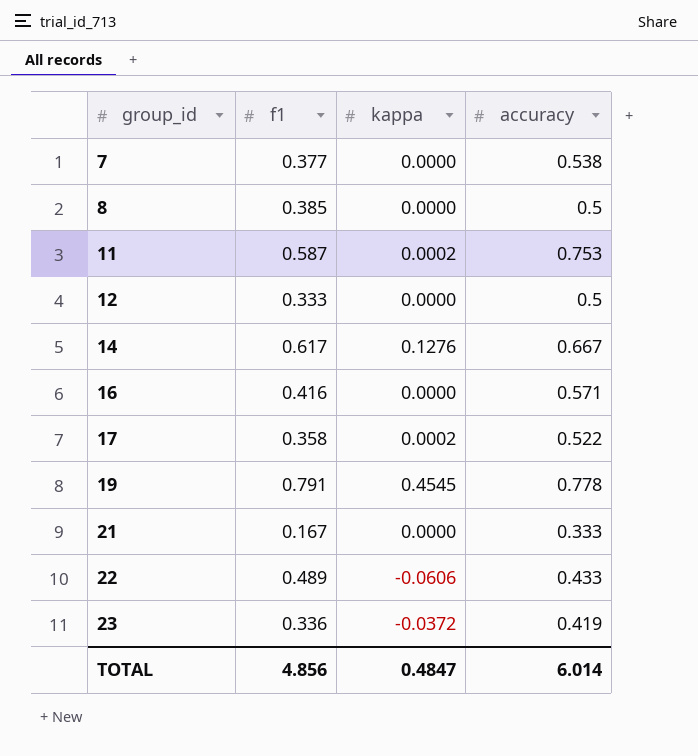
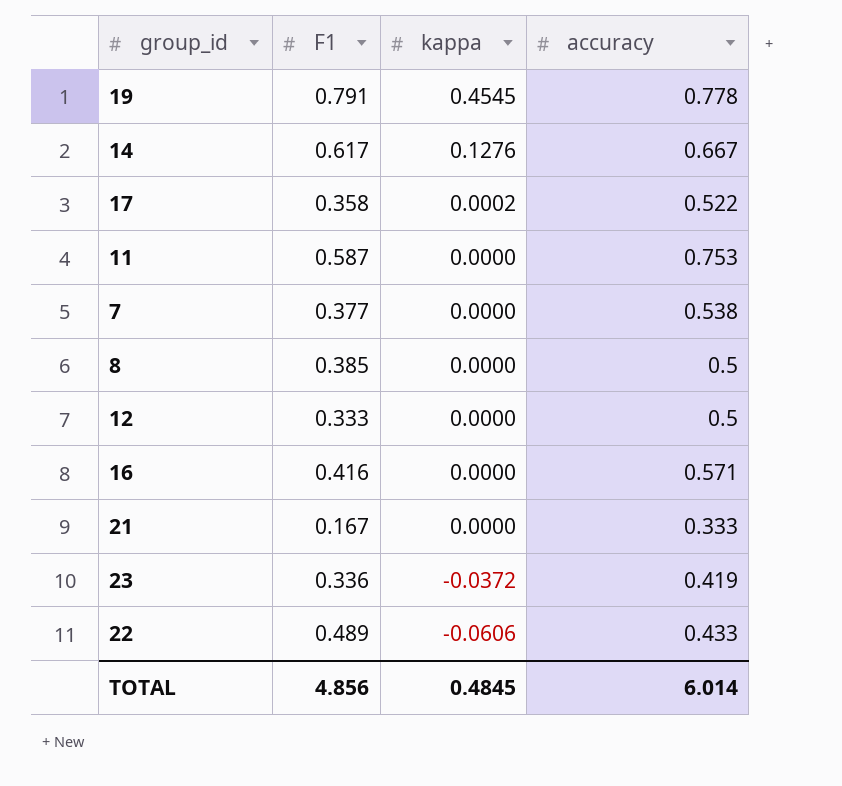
row order: group_id ascending -> kappa descending
column name: f1 -> F1
11 | kappa: 0.0002 -> 0.0000
TOTAL | kappa: 0.4847 -> 0.4845

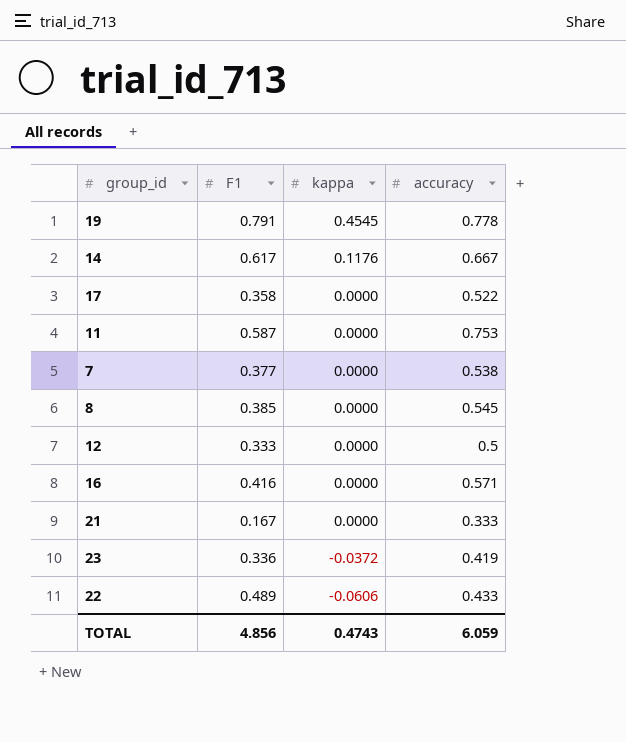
14 | kappa: 0.1276 -> 0.1176
17 | kappa: 0.0002 -> 0.0000
8 | accuracy: 0.5 -> 0.545
TOTAL | kappa: 0.4845 -> 0.4743
TOTAL | accuracy: 6.014 -> 6.059

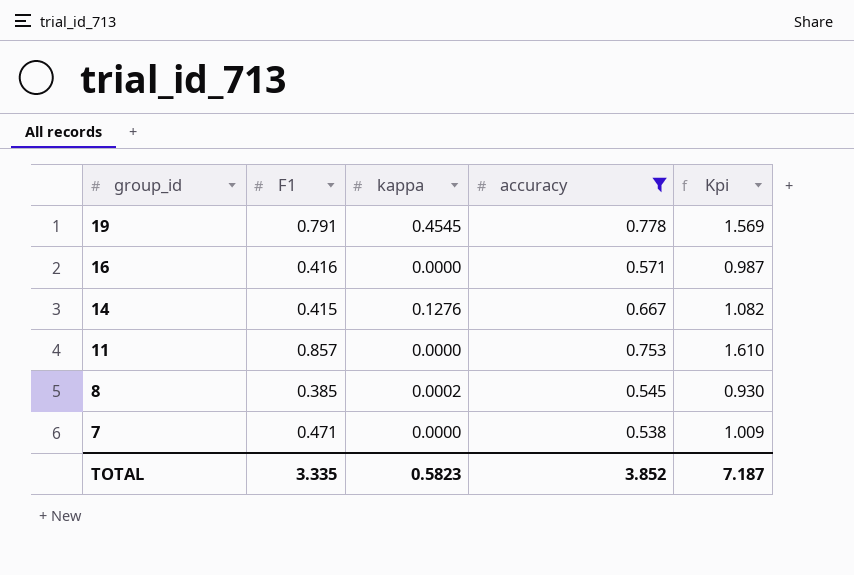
filter: none -> accuracy >= 0.538
row order: kappa descending -> group_id descending
column Kpi | formula: none -> [F1] + [accuracy]
14 | F1: 0.617 -> 0.415
14 | kappa: 0.1176 -> 0.1276
11 | F1: 0.587 -> 0.857
8 | kappa: 0.0000 -> 0.0002
7 | F1: 0.377 -> 0.471
TOTAL | F1: 4.856 -> 3.335
TOTAL | kappa: 0.4743 -> 0.5823
TOTAL | accuracy: 6.059 -> 3.852

